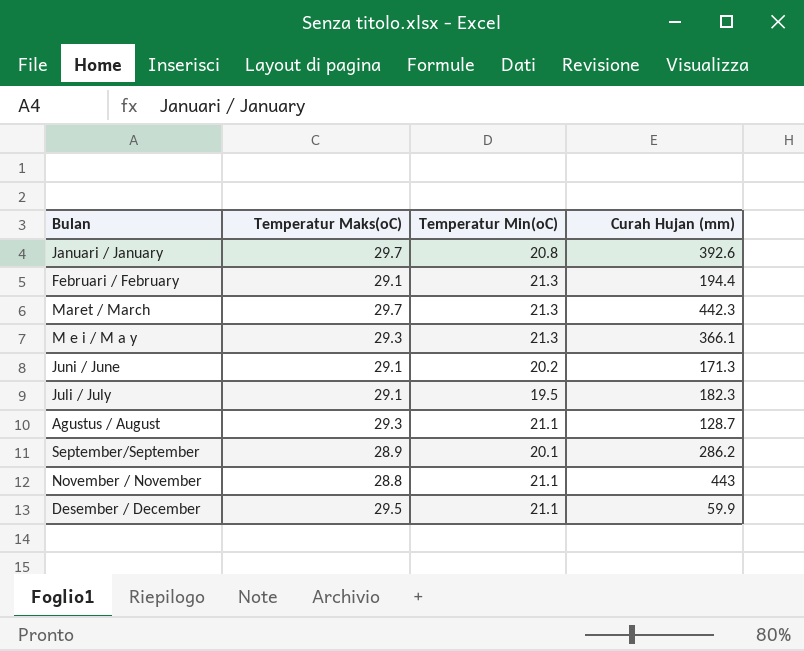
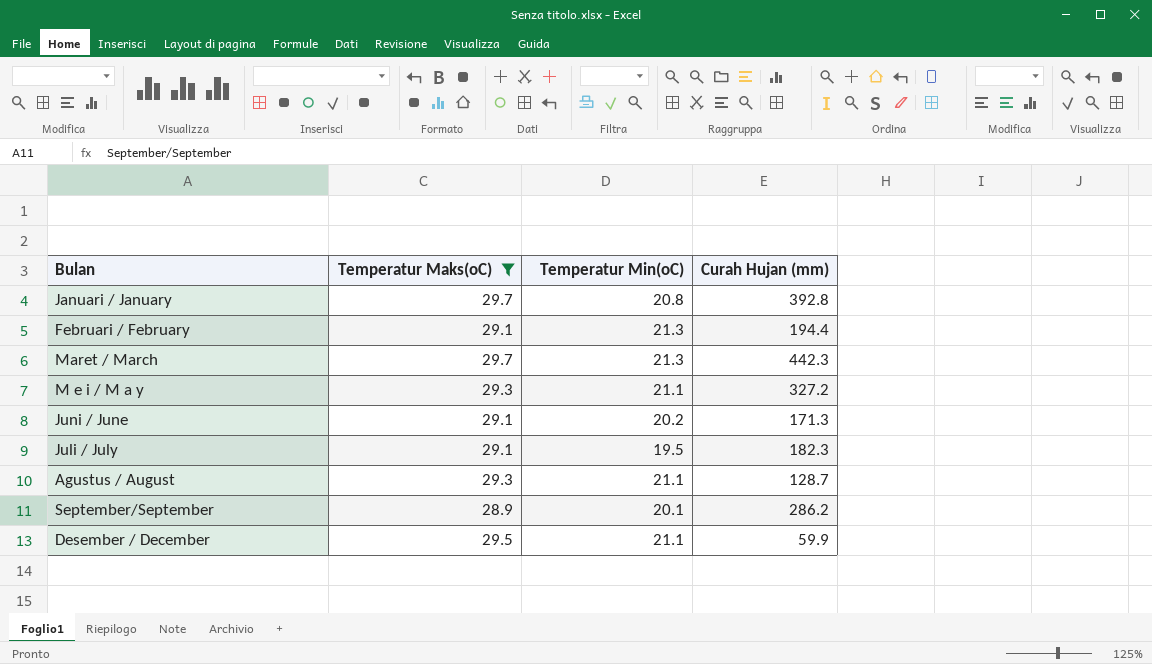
filter: none -> Temperatur Maks(oC) != 28.8
Januari / January | Curah Hujan (mm): 392.6 -> 392.8
M e i / M a y | Temperatur Min(oC): 21.3 -> 21.1
M e i / M a y | Curah Hujan (mm): 366.1 -> 327.2

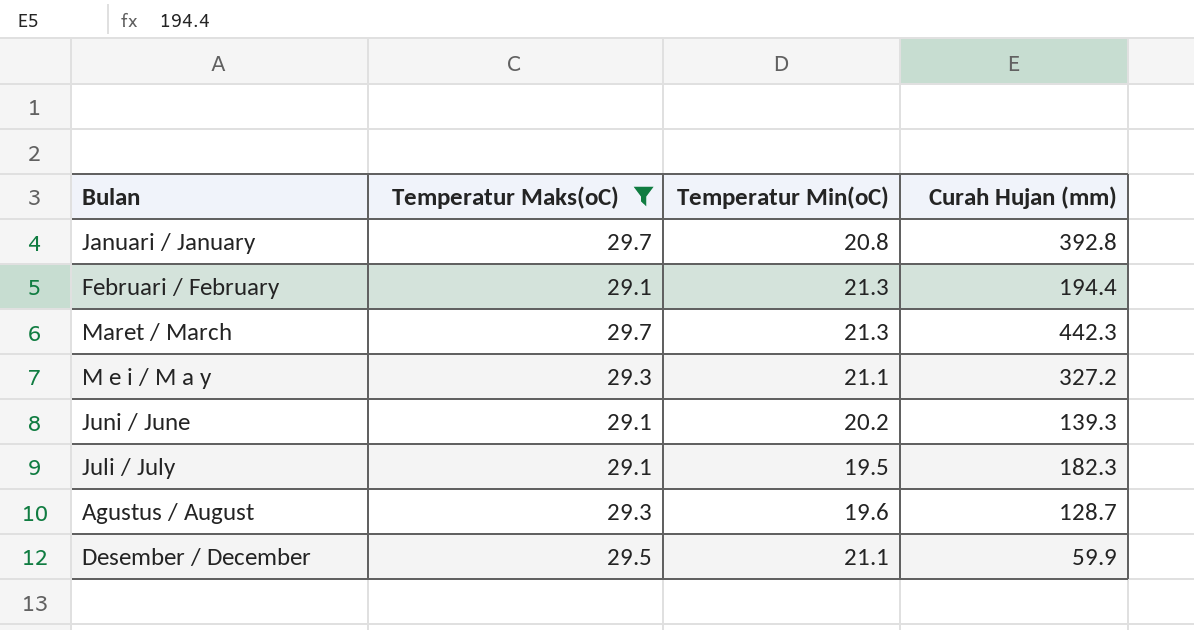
row September/September: 28.9 | 20.1 | 286.2 -> none
Juni / June | Curah Hujan (mm): 171.3 -> 139.3
Agustus / August | Temperatur Min(oC): 21.1 -> 19.6

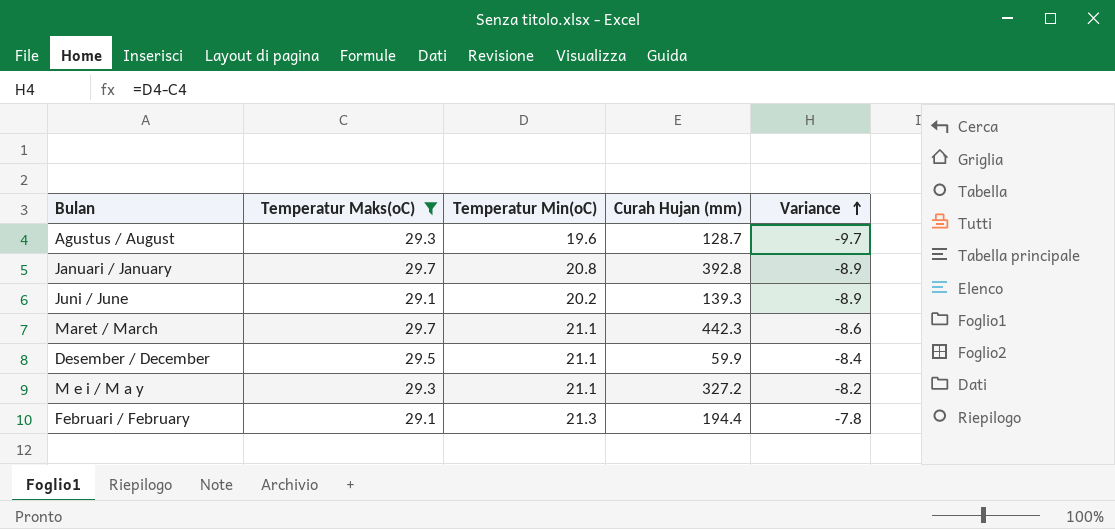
row order: none -> Variance ascending
column Variance | formula: none -> [Temperatur Min(oC)] - [Temperatur Maks(oC)]
row Juli / July: 29.1 | 19.5 | 182.3 -> none
Maret / March | Temperatur Min(oC): 21.3 -> 21.1

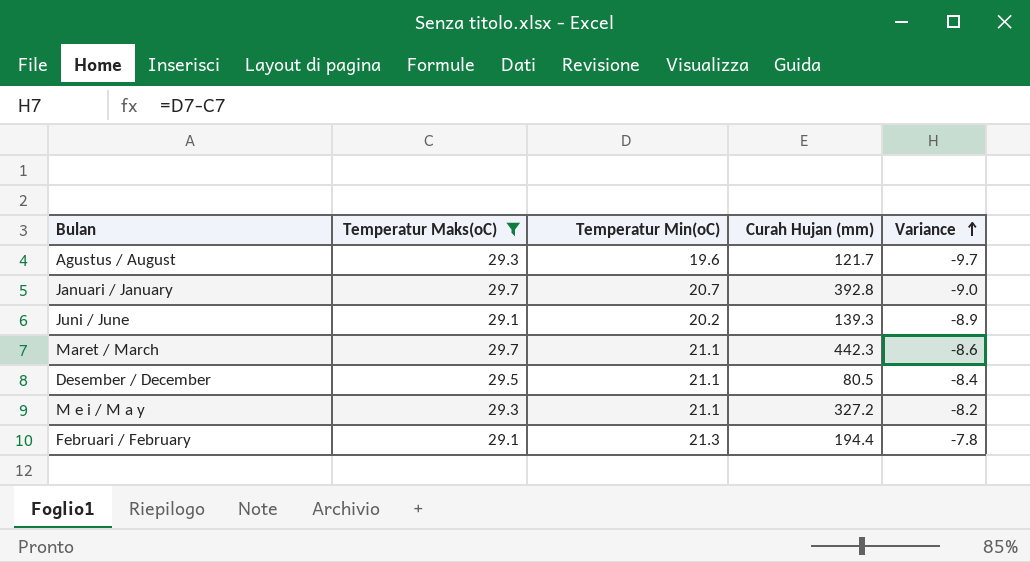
Agustus / August | Curah Hujan (mm): 128.7 -> 121.7
Januari / January | Temperatur Min(oC): 20.8 -> 20.7
Januari / January | Variance: -8.9 -> -9.0
Desember / December | Curah Hujan (mm): 59.9 -> 80.5

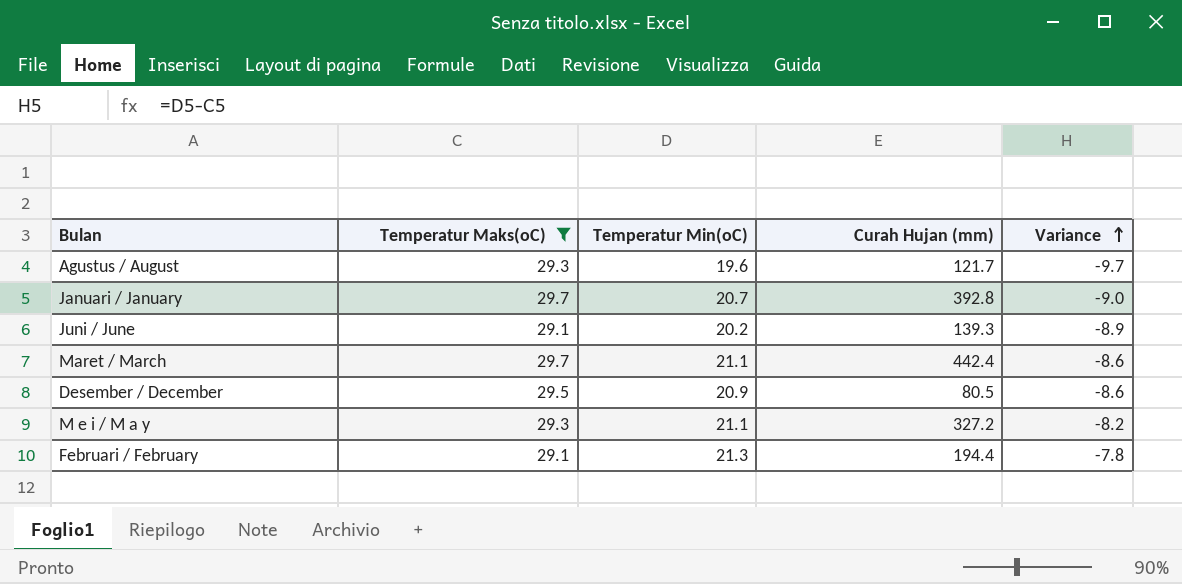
Maret / March | Curah Hujan (mm): 442.3 -> 442.4
Desember / December | Temperatur Min(oC): 21.1 -> 20.9
Desember / December | Variance: -8.4 -> -8.6

